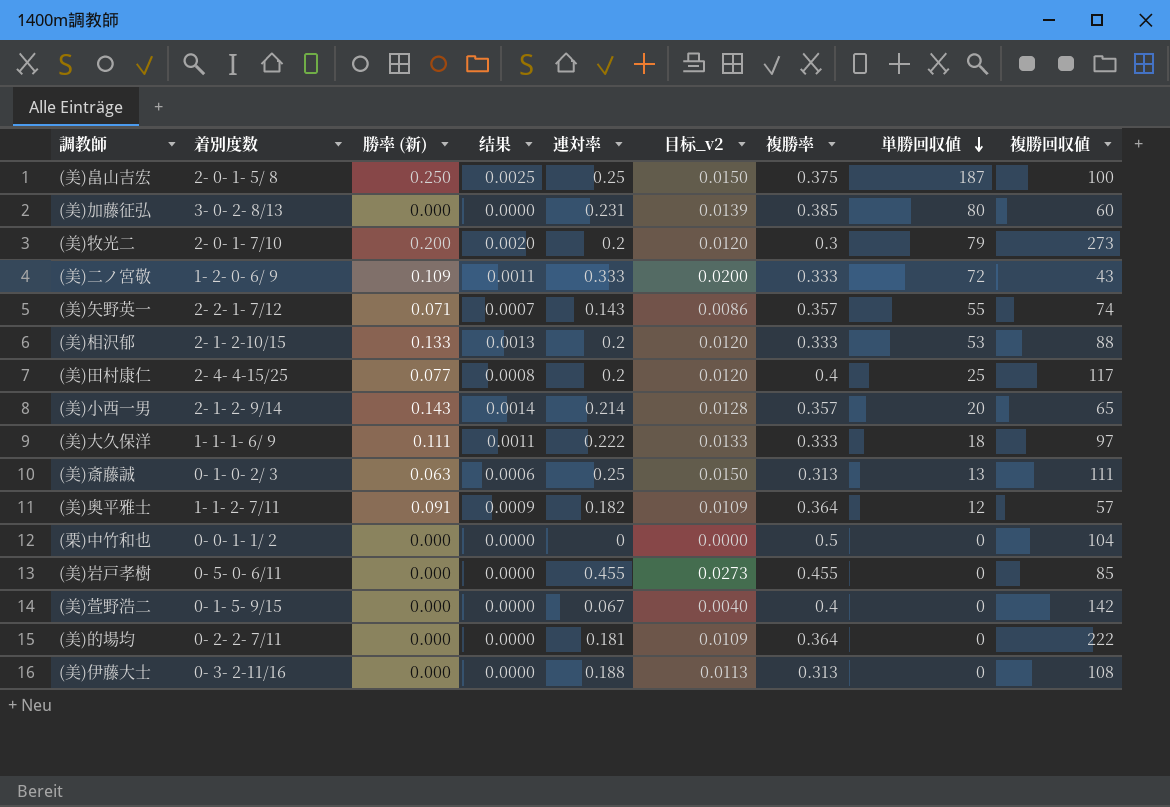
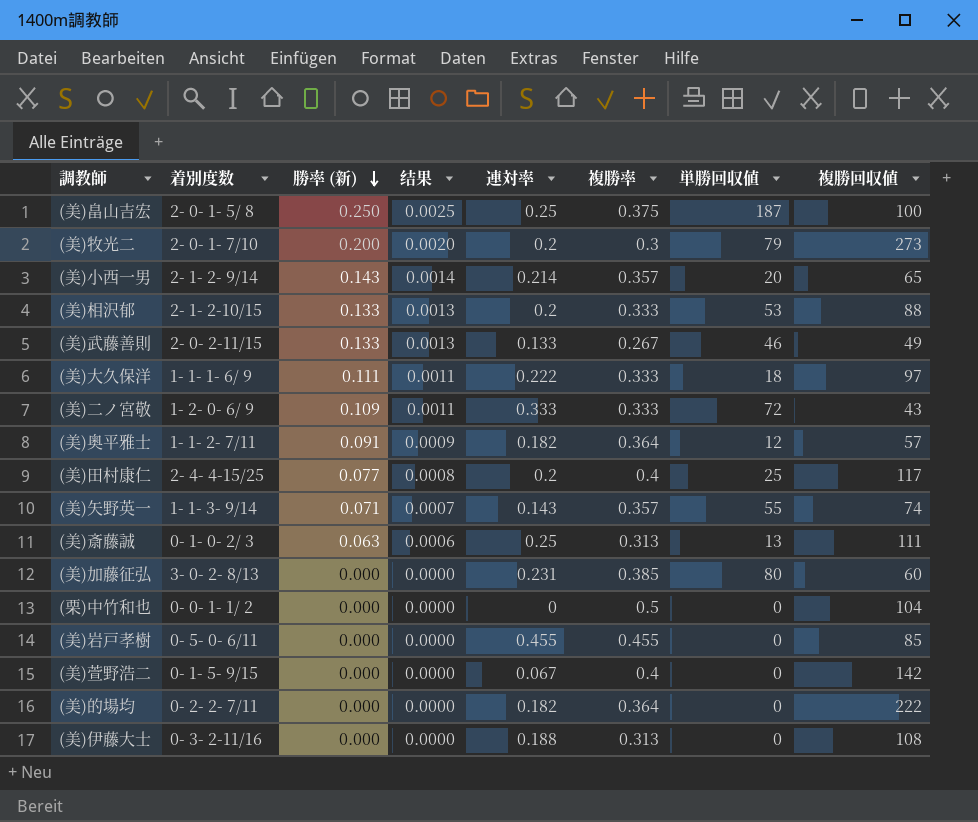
row order: 単勝回収値 descending -> 勝率 (新) descending
column 目标_v2 | formula: [連対率] * 0.06 -> none
row (美)武藤善則: none -> 2- 0- 2-11/15 | 0.133 | 0.0013 | 0.133 | 0.267 | 46 | 49
(美)矢野英一 | 着別度数: 2- 2- 1- 7/12 -> 1- 1- 3- 9/14
(美)的場均 | 連対率: 0.181 -> 0.182

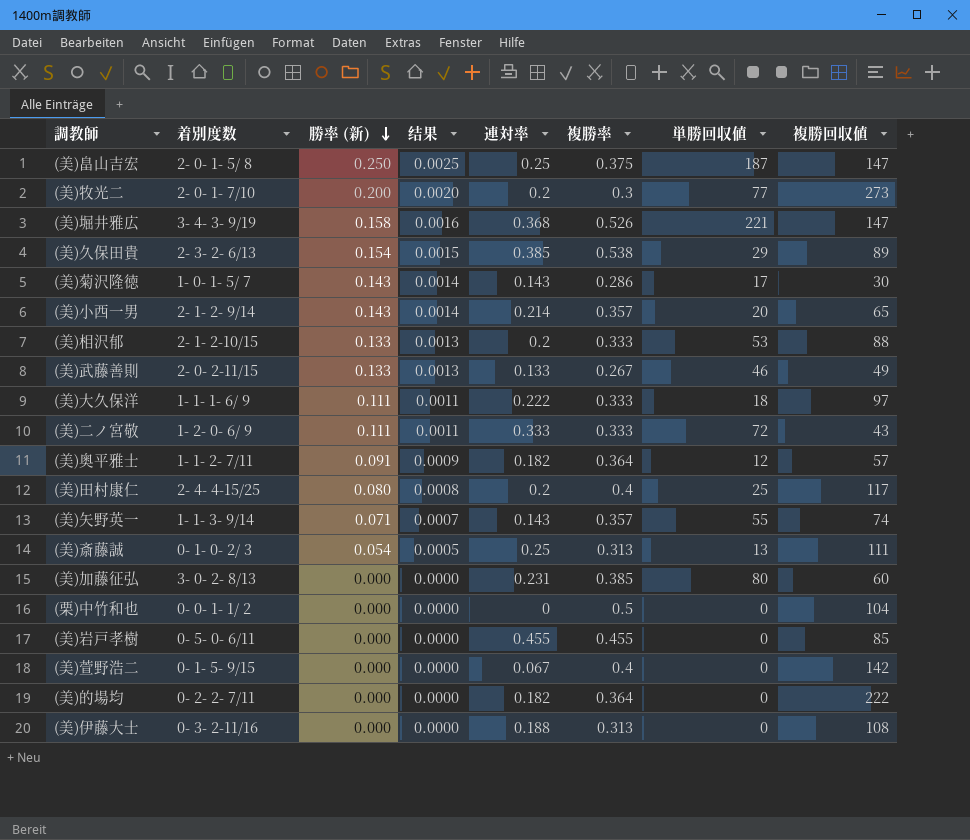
(美)畠山吉宏 | 複勝回収値: 100 -> 147
(美)牧光二 | 単勝回収値: 79 -> 77
row (美)堀井雅広: none -> 3- 4- 3- 9/19 | 0.158 | 0.0016 | 0.368 | 0.526 | 221 | 147
row (美)久保田貴: none -> 2- 3- 2- 6/13 | 0.154 | 0.0015 | 0.385 | 0.538 | 29 | 89
row (美)菊沢隆徳: none -> 1- 0- 1- 5/ 7 | 0.143 | 0.0014 | 0.143 | 0.286 | 17 | 30
(美)二ノ宮敬 | 勝率 (新): 0.109 -> 0.111
(美)田村康仁 | 勝率 (新): 0.077 -> 0.080
(美)斎藤誠 | 勝率 (新): 0.063 -> 0.054
(美)斎藤誠 | 结果: 0.0006 -> 0.0005

